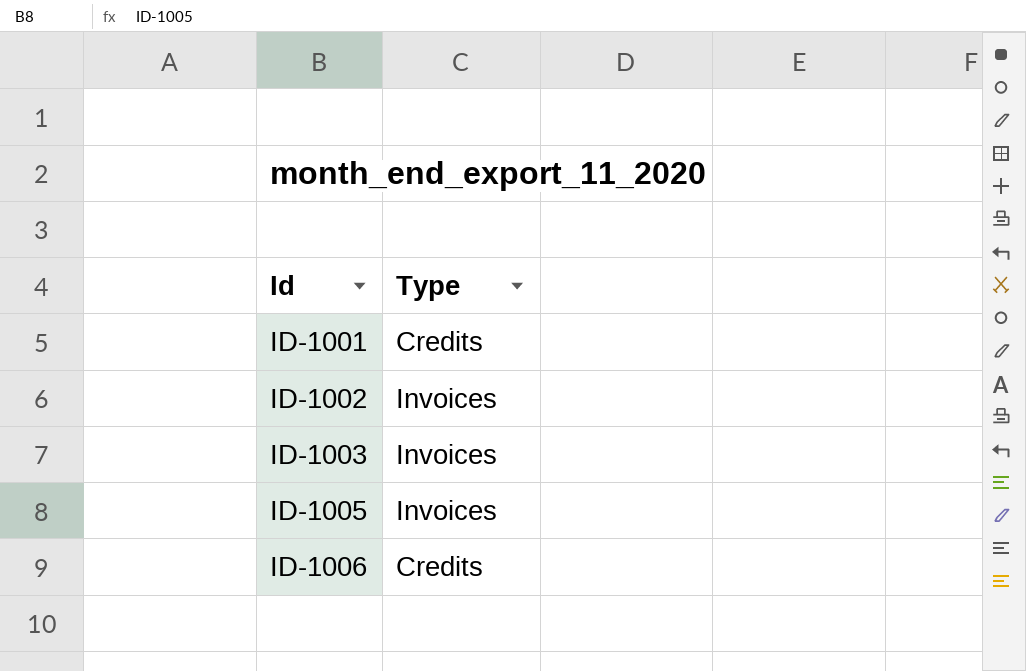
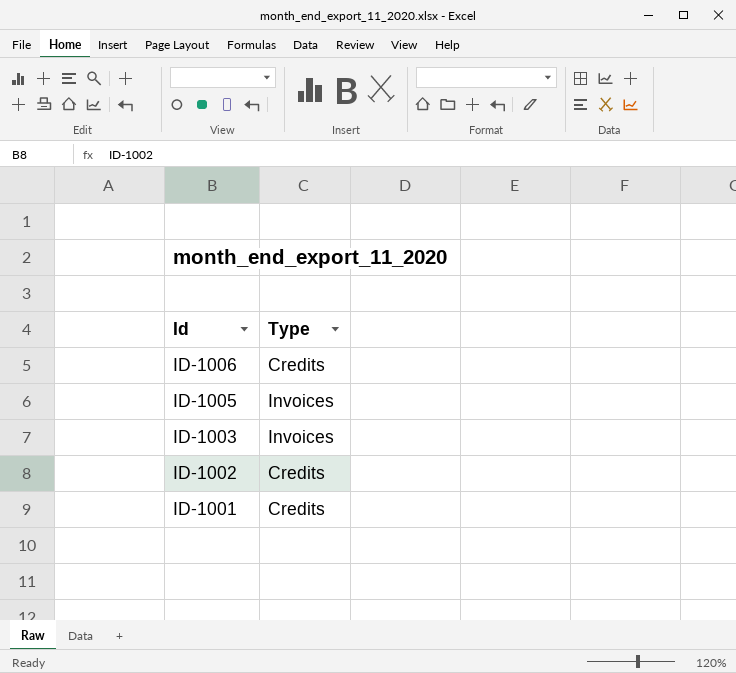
row order: Id ascending -> Id descending
ID-1002 | Type: Invoices -> Credits

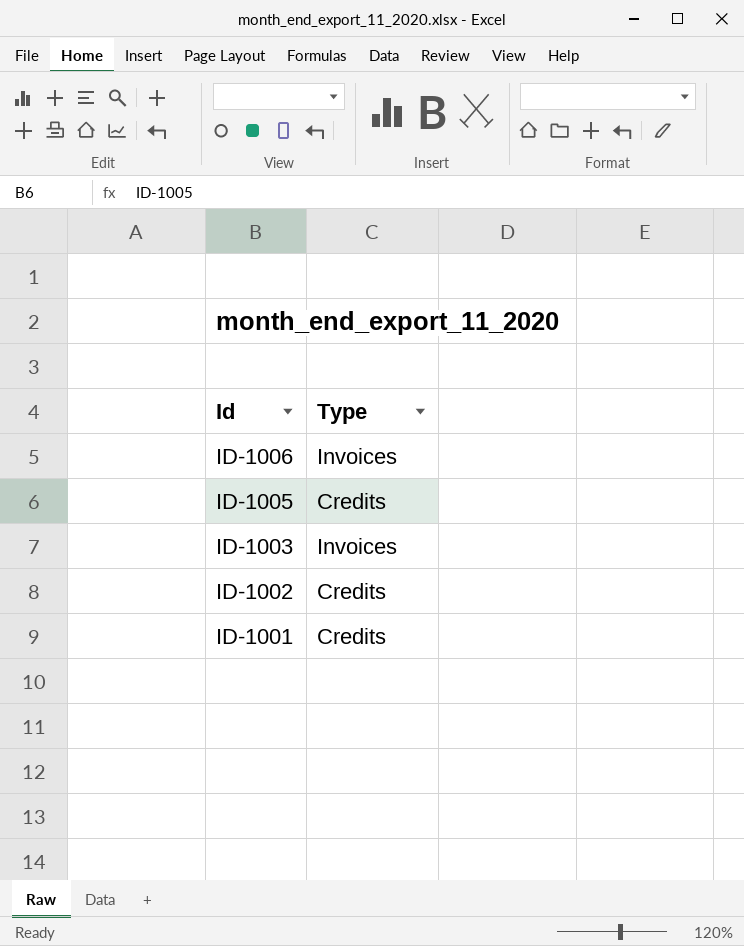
ID-1006 | Type: Credits -> Invoices
ID-1005 | Type: Invoices -> Credits

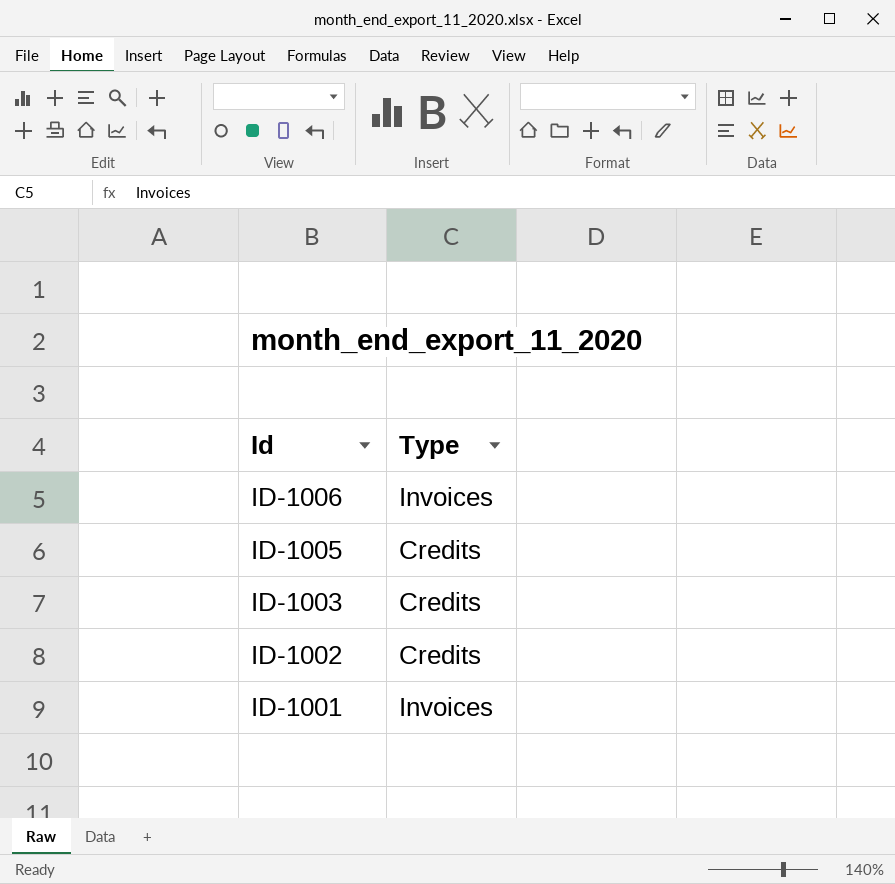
ID-1003 | Type: Invoices -> Credits
ID-1001 | Type: Credits -> Invoices

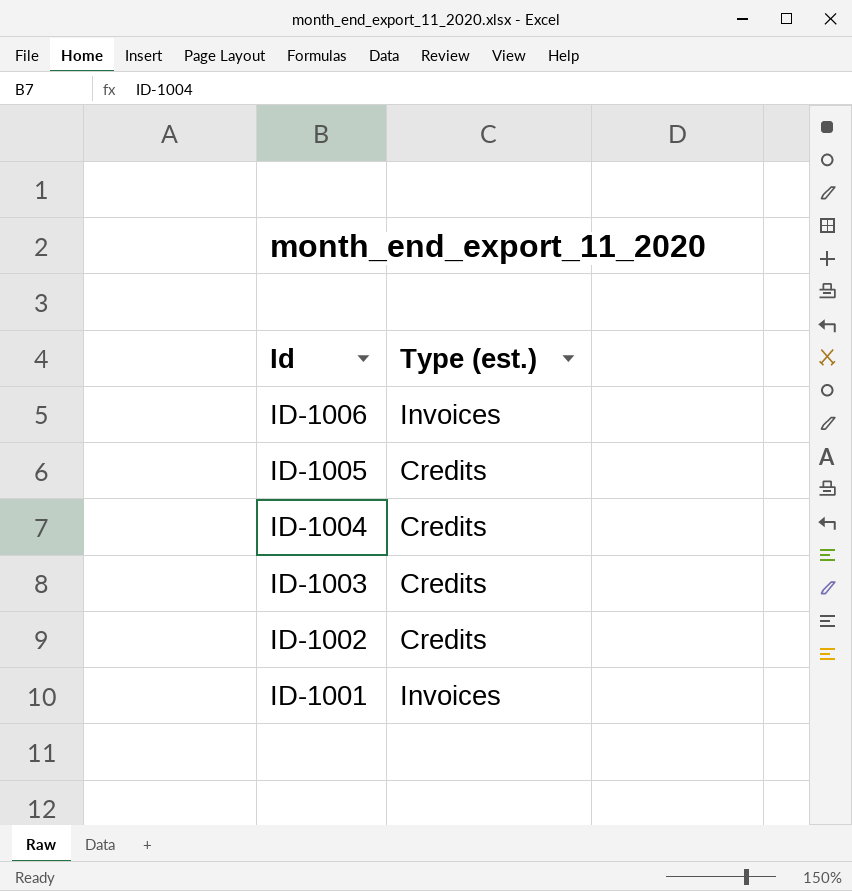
column name: Type -> Type (est.)
row ID-1004: none -> Credits

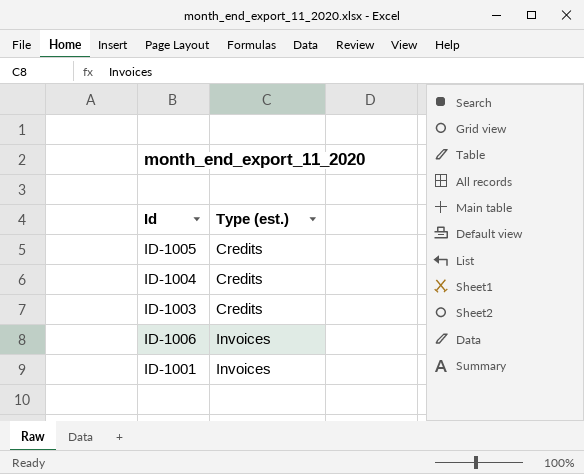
row order: Id descending -> Type (est.) ascending
row ID-1002: Credits -> none

